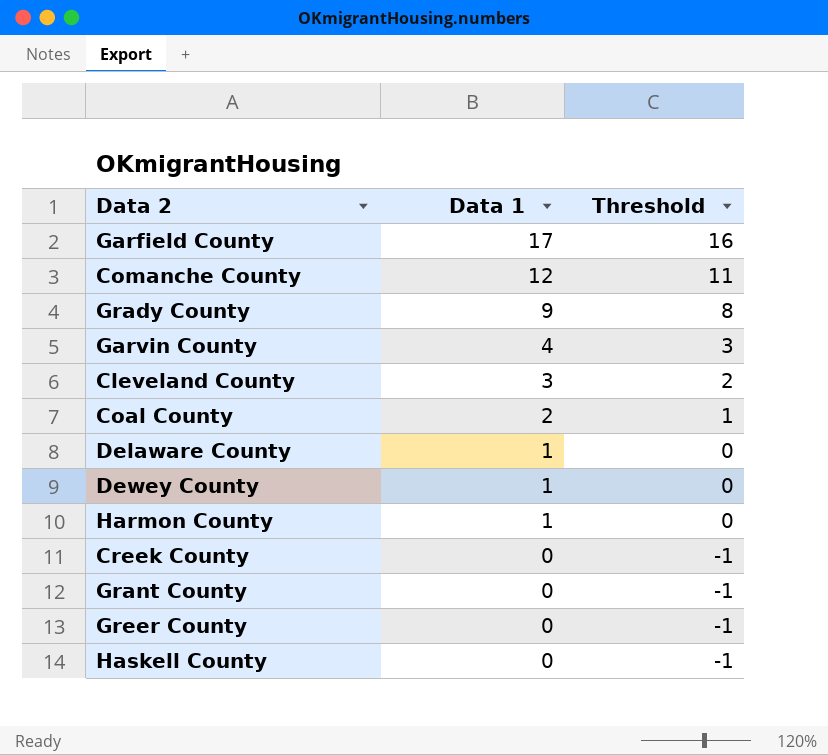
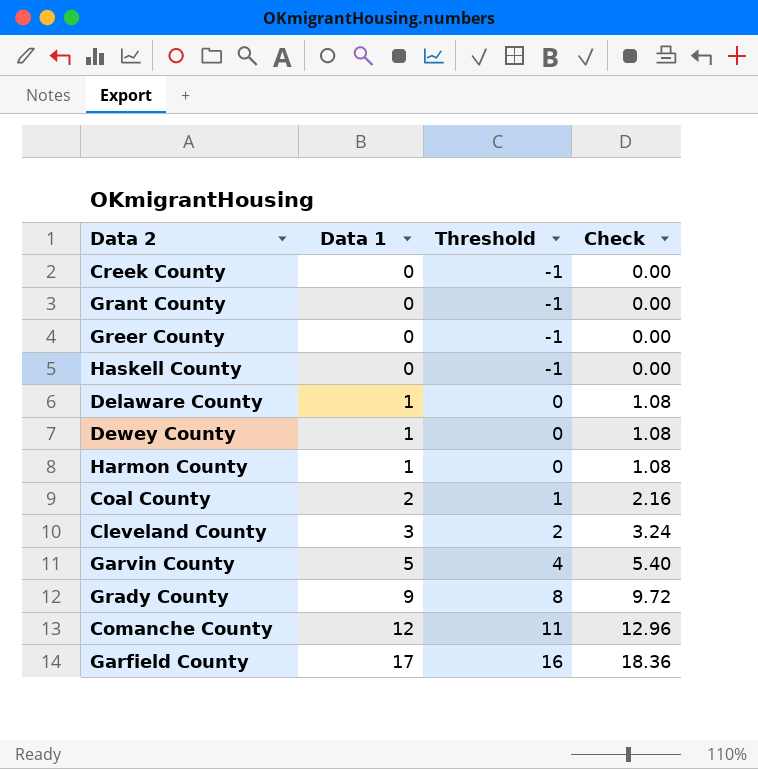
row order: Data 1 descending -> Data 1 ascending
column Check | formula: none -> [Data 1] * 1.08
Garvin County | Data 1: 4 -> 5
Garvin County | Threshold: 3 -> 4

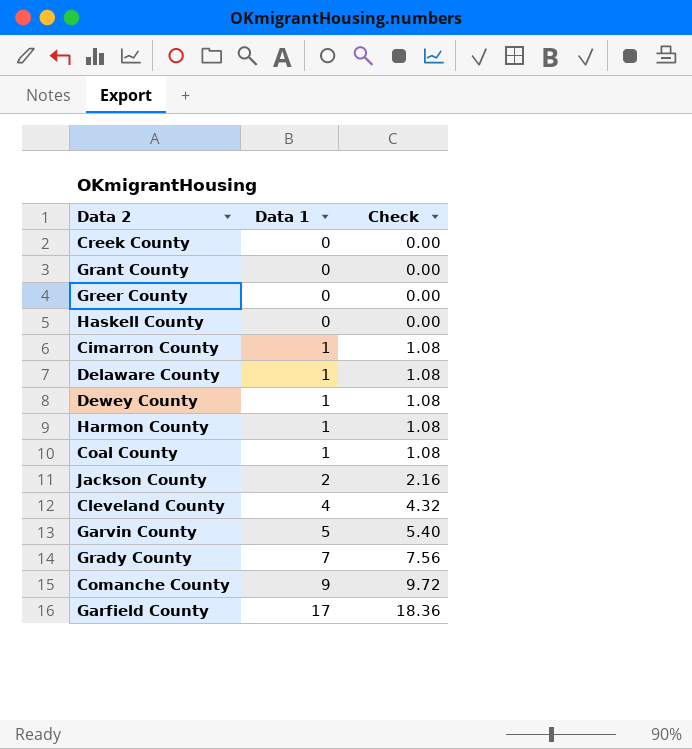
column Threshold | formula: [Data 1] - 1 -> none
row Cimarron County: none -> 1 | 1.08
Coal County | Data 1: 2 -> 1
Coal County | Check: 2.16 -> 1.08
row Jackson County: none -> 2 | 2.16
Cleveland County | Data 1: 3 -> 4
Cleveland County | Check: 3.24 -> 4.32
Grady County | Data 1: 9 -> 7
Grady County | Check: 9.72 -> 7.56
Comanche County | Data 1: 12 -> 9
Comanche County | Check: 12.96 -> 9.72

